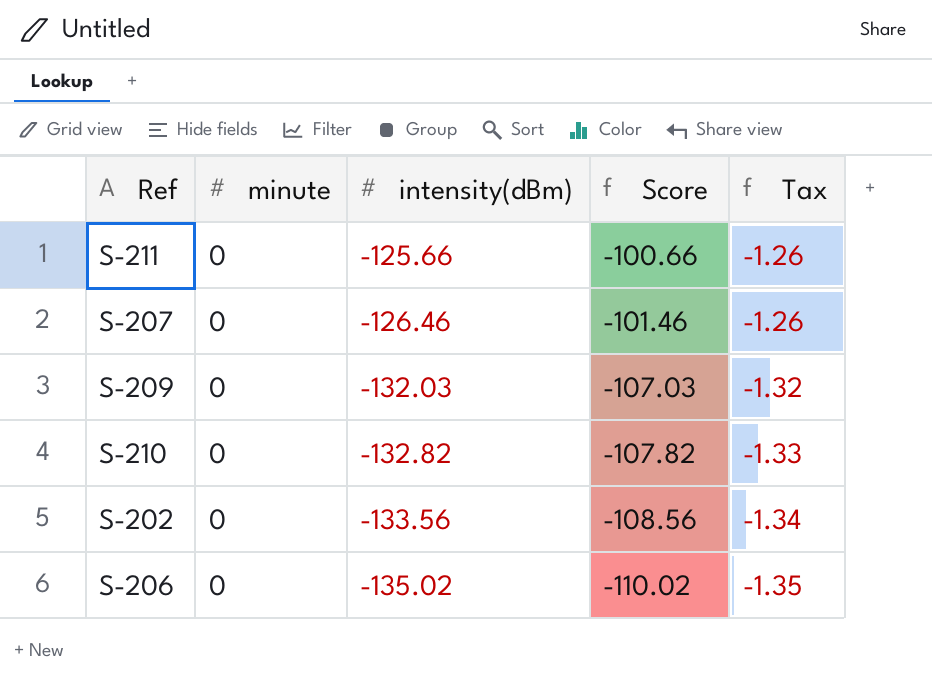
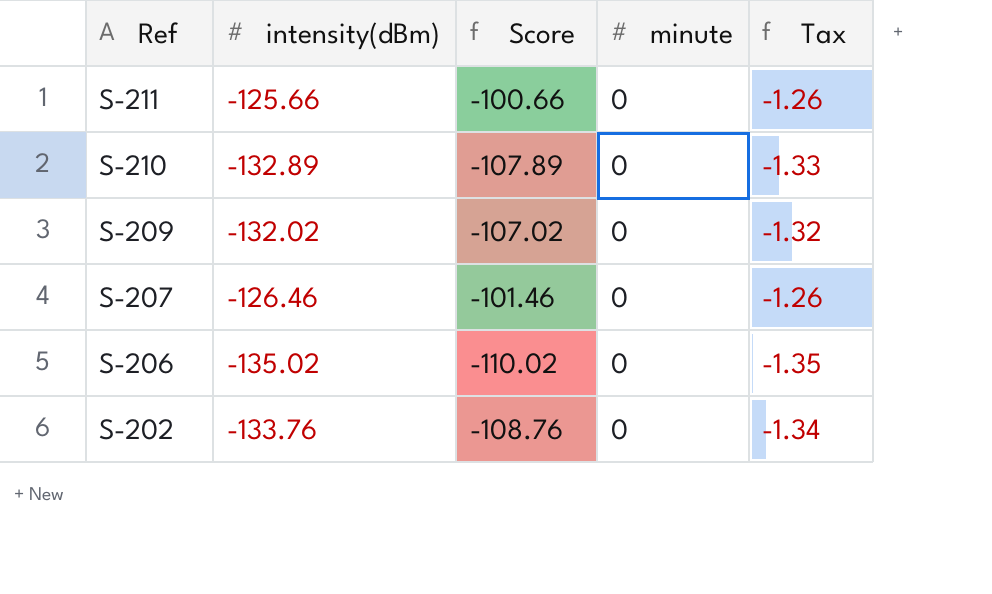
row order: intensity(dBm) descending -> Ref descending
column minute | position: 2 -> 4
S-210 | intensity(dBm): -132.82 -> -132.89
S-210 | Score: -107.82 -> -107.89
S-209 | intensity(dBm): -132.03 -> -132.02
S-209 | Score: -107.03 -> -107.02
S-202 | intensity(dBm): -133.56 -> -133.76
S-202 | Score: -108.56 -> -108.76

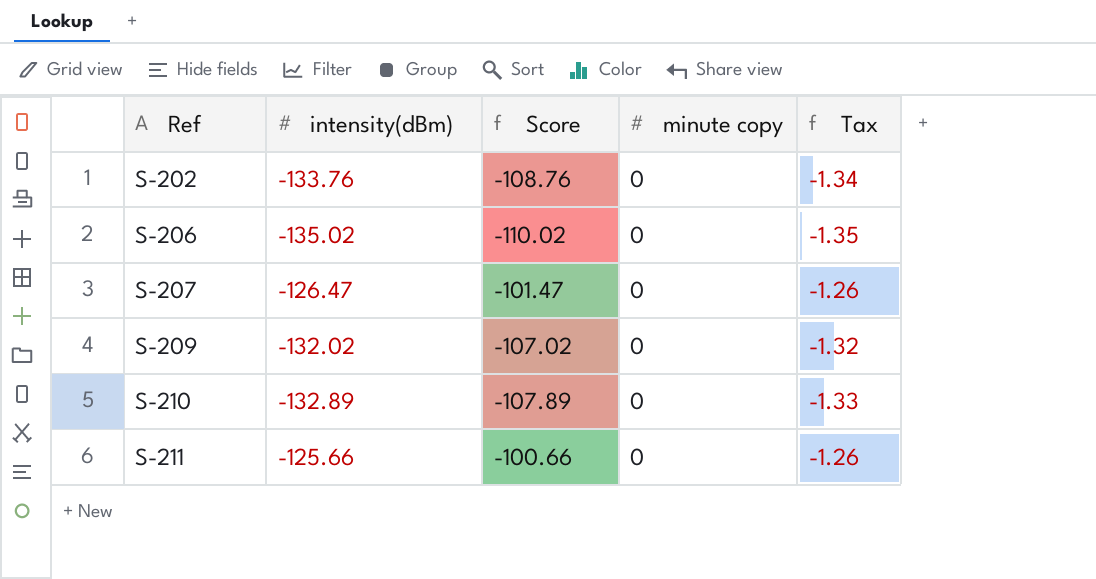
row order: Ref descending -> Ref ascending
column name: minute -> minute copy
S-207 | intensity(dBm): -126.46 -> -126.47
S-207 | Score: -101.46 -> -101.47

